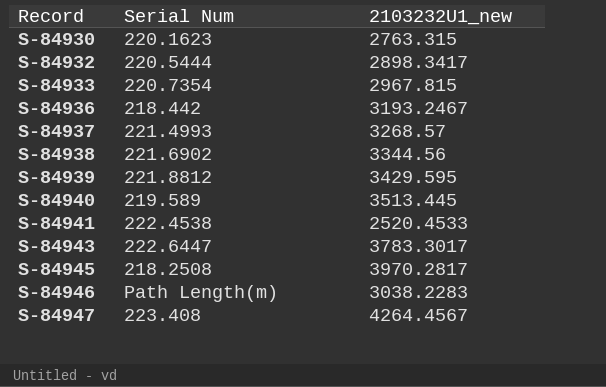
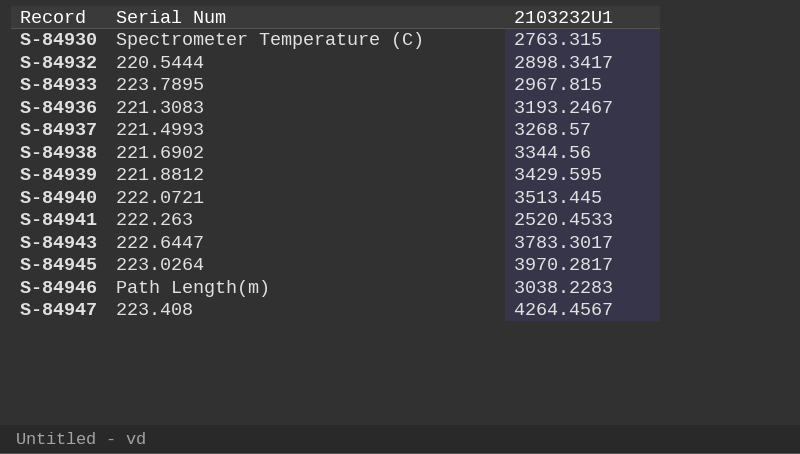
column name: 2103232U1_new -> 2103232U1
S-84930 | Serial Num: 220.1623 -> Spectrometer Temperature (C)
S-84933 | Serial Num: 220.7354 -> 223.7895
S-84936 | Serial Num: 218.442 -> 221.3083
S-84940 | Serial Num: 219.589 -> 222.0721
S-84941 | Serial Num: 222.4538 -> 222.263
S-84945 | Serial Num: 218.2508 -> 223.0264

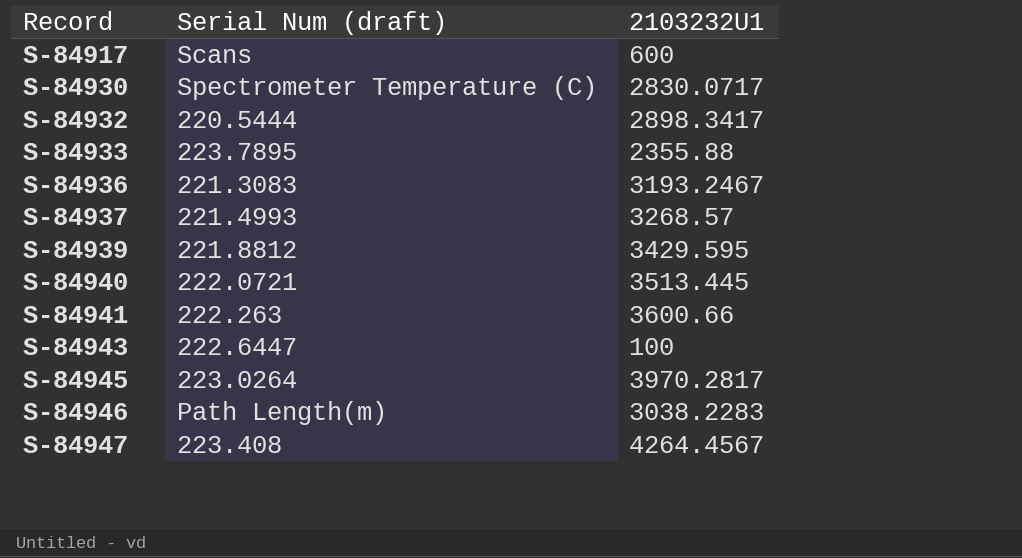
column name: Serial Num -> Serial Num (draft)
row S-84938: 221.6902 | 3344.56 -> none
row S-84917: none -> Scans | 600
S-84930 | 2103232U1: 2763.315 -> 2830.0717
S-84933 | 2103232U1: 2967.815 -> 2355.88
S-84941 | 2103232U1: 2520.4533 -> 3600.66
S-84943 | 2103232U1: 3783.3017 -> 100

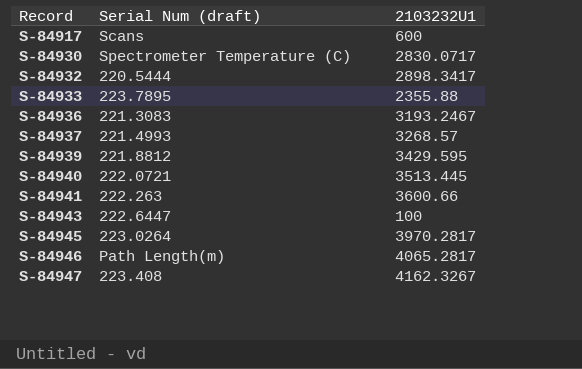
S-84946 | 2103232U1: 3038.2283 -> 4065.2817
S-84947 | 2103232U1: 4264.4567 -> 4162.3267

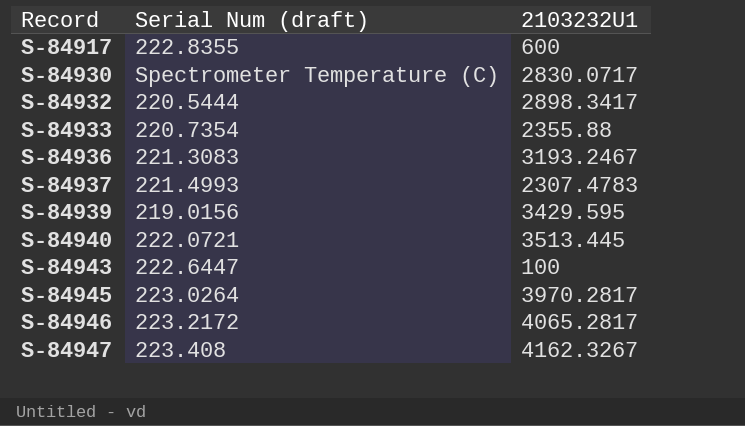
row S-84941: 222.263 | 3600.66 -> none
S-84917 | Serial Num (draft): Scans -> 222.8355
S-84933 | Serial Num (draft): 223.7895 -> 220.7354
S-84937 | 2103232U1: 3268.57 -> 2307.4783
S-84939 | Serial Num (draft): 221.8812 -> 219.0156
S-84946 | Serial Num (draft): Path Length(m) -> 223.2172

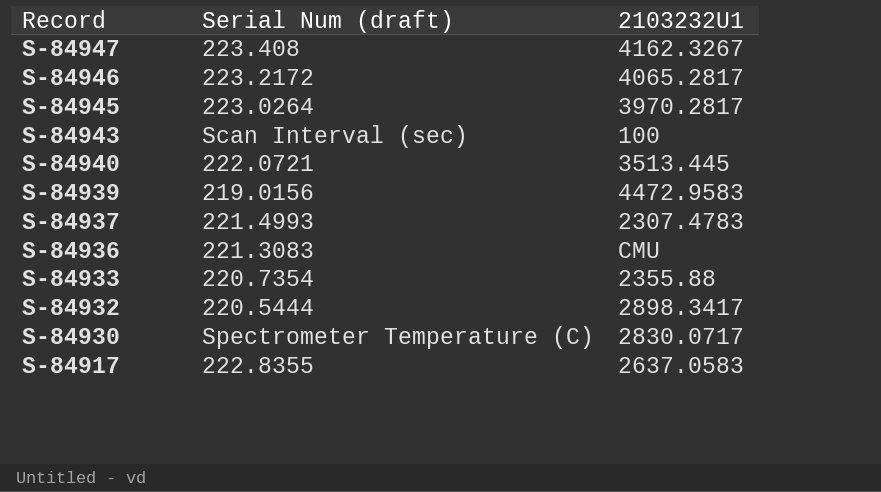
row order: Record ascending -> Record descending
S-84943 | Serial Num (draft): 222.6447 -> Scan Interval (sec)
S-84939 | 2103232U1: 3429.595 -> 4472.9583
S-84936 | 2103232U1: 3193.2467 -> CMU
S-84917 | 2103232U1: 600 -> 2637.0583

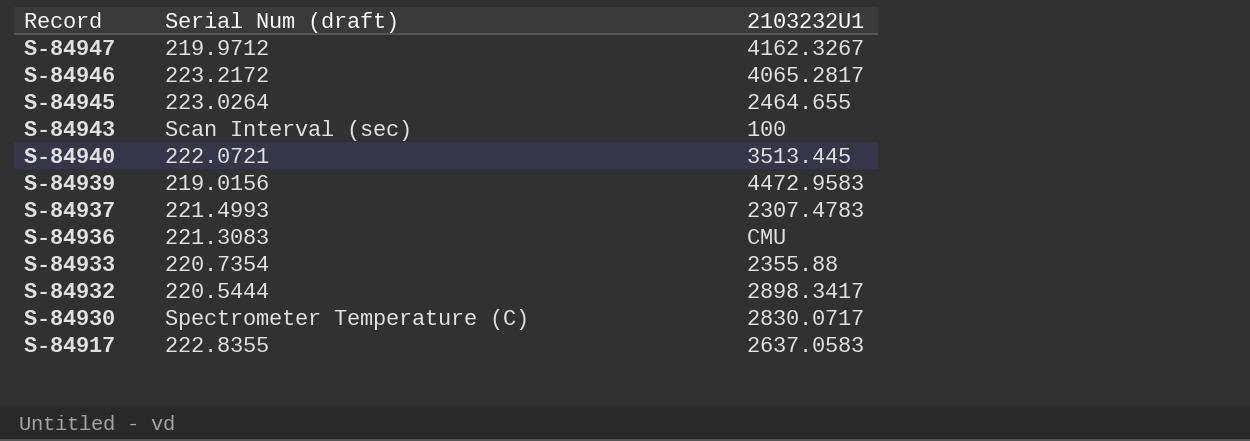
S-84947 | Serial Num (draft): 223.408 -> 219.9712
S-84945 | 2103232U1: 3970.2817 -> 2464.655

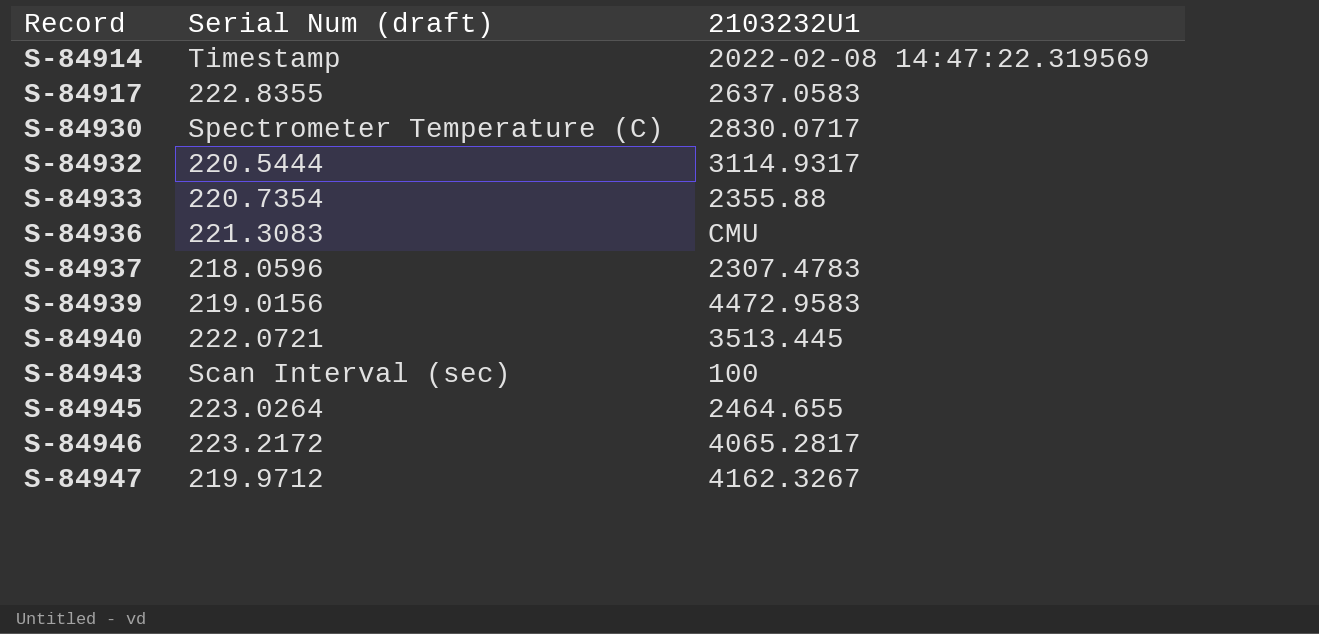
row order: Record descending -> Record ascending
row S-84914: none -> Timestamp | 2022-02-08 14:47:22.319569
S-84932 | 2103232U1: 2898.3417 -> 3114.9317
S-84937 | Serial Num (draft): 221.4993 -> 218.0596

